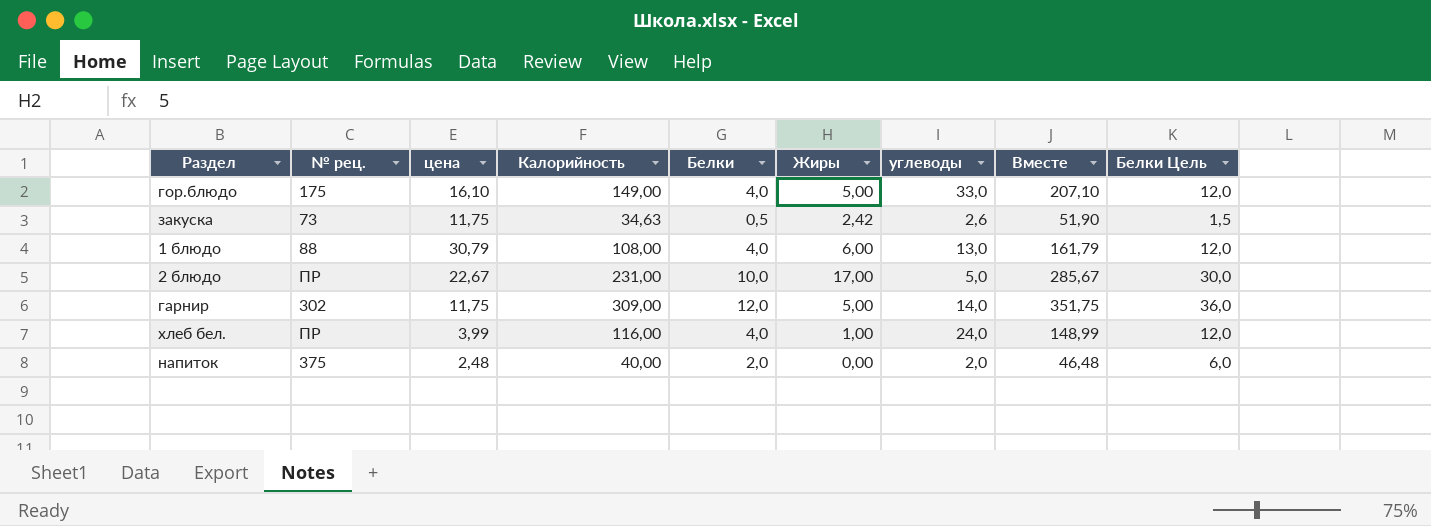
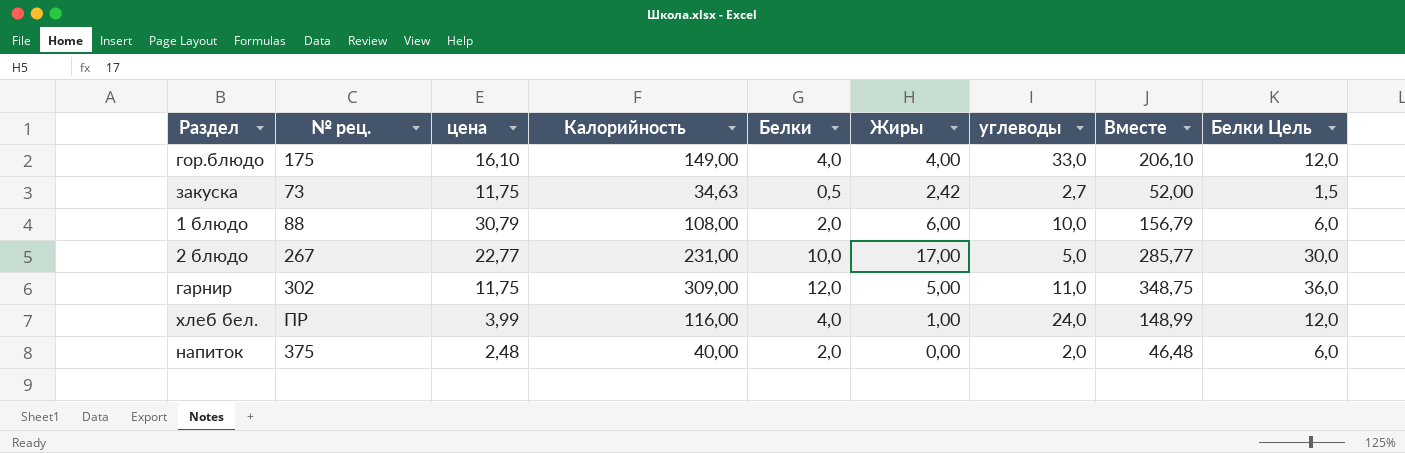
гор.блюдо | Жиры: 5,00 -> 4,00
гор.блюдо | Вместе: 207,10 -> 206,10
закуска | углеводы: 2,6 -> 2,7
закуска | Вместе: 51,90 -> 52,00
1 блюдо | Белки: 4,0 -> 2,0
1 блюдо | углеводы: 13,0 -> 10,0
1 блюдо | Вместе: 161,79 -> 156,79
1 блюдо | Белки Цель: 12,0 -> 6,0
2 блюдо | № рец.: ПР -> 267
2 блюдо | цена: 22,67 -> 22,77
2 блюдо | Вместе: 285,67 -> 285,77
гарнир | углеводы: 14,0 -> 11,0
гарнир | Вместе: 351,75 -> 348,75

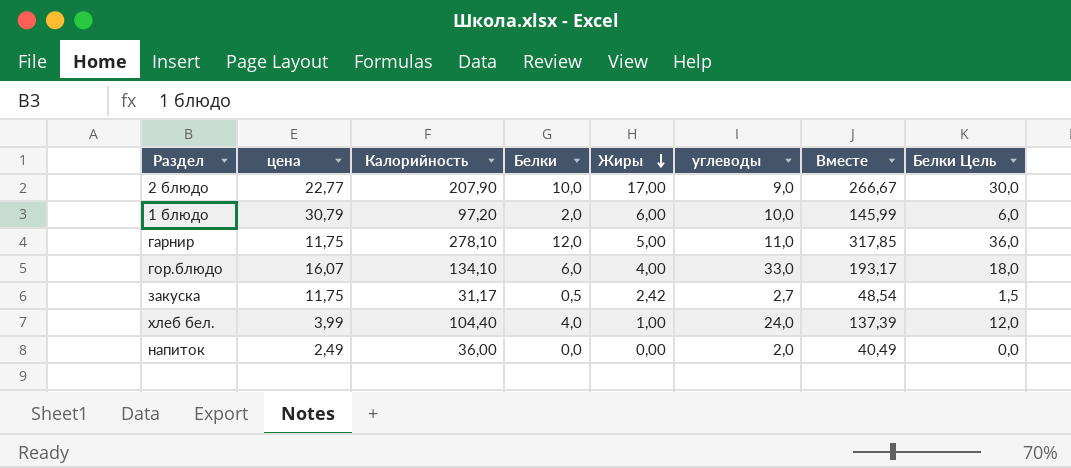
row order: none -> Жиры descending
column № рец. | position: 2 -> none
2 блюдо | Калорийность: 231,00 -> 207,90
2 блюдо | углеводы: 5,0 -> 9,0
2 блюдо | Вместе: 285,77 -> 266,67
1 блюдо | Калорийность: 108,00 -> 97,20
1 блюдо | Вместе: 156,79 -> 145,99
гарнир | Калорийность: 309,00 -> 278,10
гарнир | Вместе: 348,75 -> 317,85
гор.блюдо | цена: 16,10 -> 16,07
гор.блюдо | Калорийность: 149,00 -> 134,10
гор.блюдо | Белки: 4,0 -> 6,0
гор.блюдо | Вместе: 206,10 -> 193,17
гор.блюдо | Белки Цель: 12,0 -> 18,0
закуска | Калорийность: 34,63 -> 31,17
закуска | Вместе: 52,00 -> 48,54
хлеб бел. | Калорийность: 116,00 -> 104,40
хлеб бел. | Вместе: 148,99 -> 137,39
напиток | цена: 2,48 -> 2,49
напиток | Калорийность: 40,00 -> 36,00
напиток | Белки: 2,0 -> 0,0
напиток | Вместе: 46,48 -> 40,49
напиток | Белки Цель: 6,0 -> 0,0

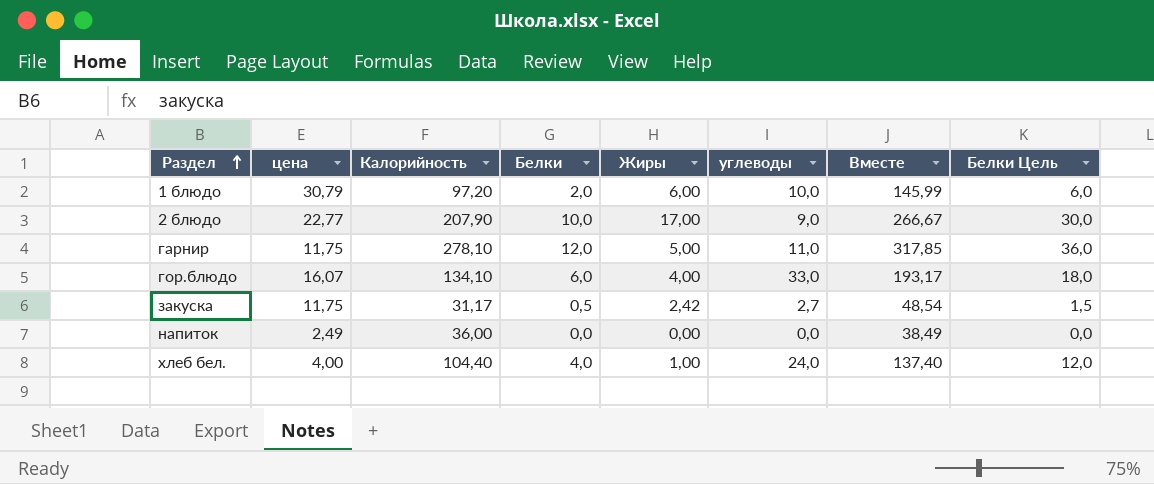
row order: Жиры descending -> Раздел ascending
напиток | углеводы: 2,0 -> 0,0
напиток | Вместе: 40,49 -> 38,49
хлеб бел. | цена: 3,99 -> 4,00
хлеб бел. | Вместе: 137,39 -> 137,40

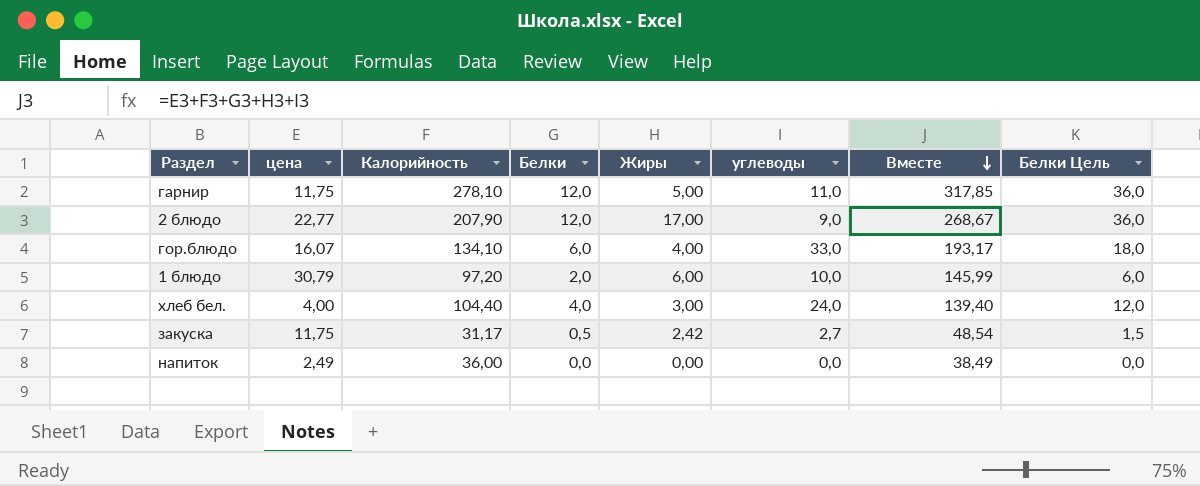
row order: Раздел ascending -> Вместе descending
2 блюдо | Белки: 10,0 -> 12,0
2 блюдо | Вместе: 266,67 -> 268,67
2 блюдо | Белки Цель: 30,0 -> 36,0
хлеб бел. | Жиры: 1,00 -> 3,00
хлеб бел. | Вместе: 137,40 -> 139,40

